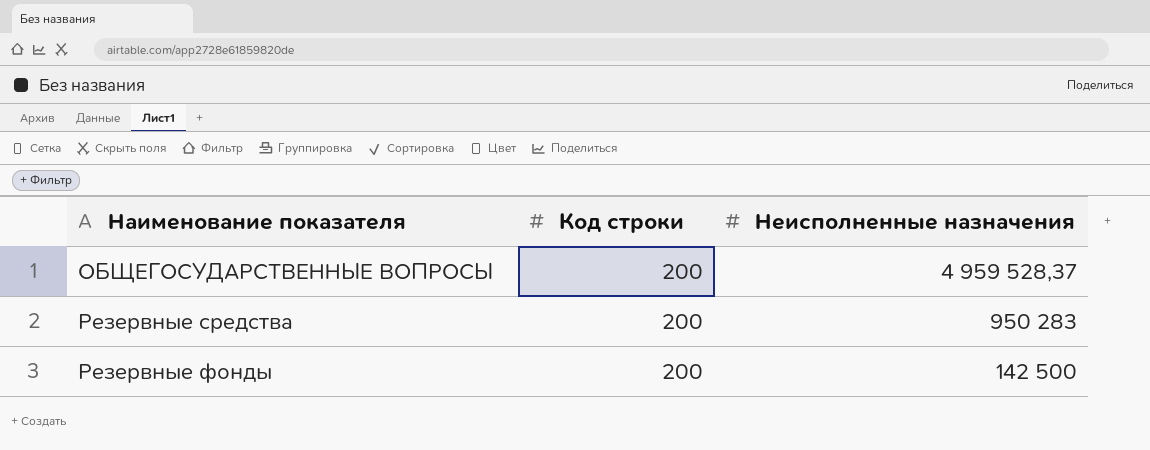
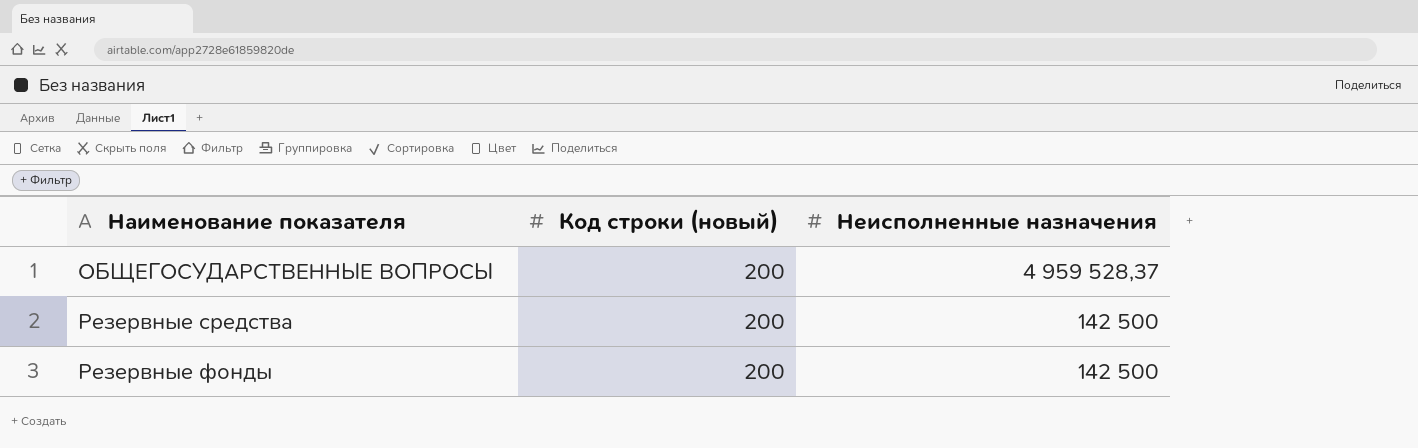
column name: Код строки -> Код строки (новый)
Резервные средства | Неисполненные назначения: 950 283 -> 142 500

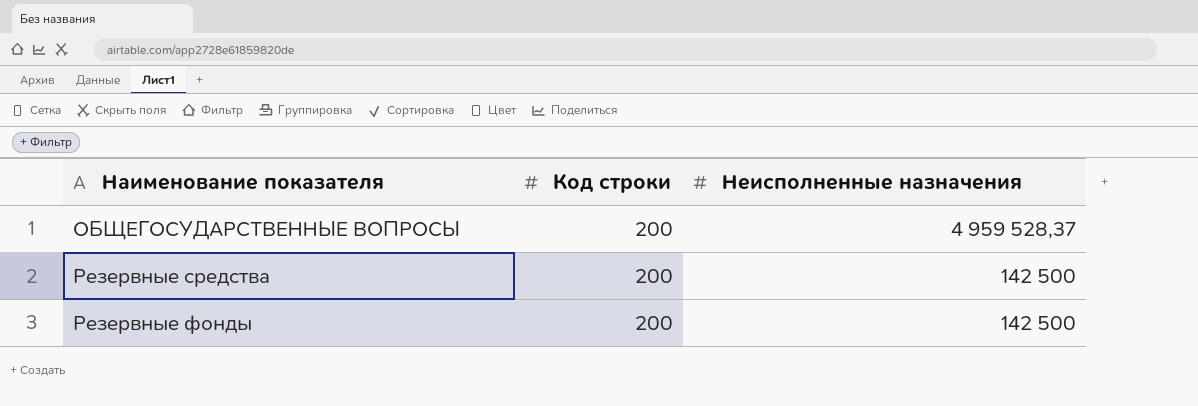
column name: Код строки (новый) -> Код строки

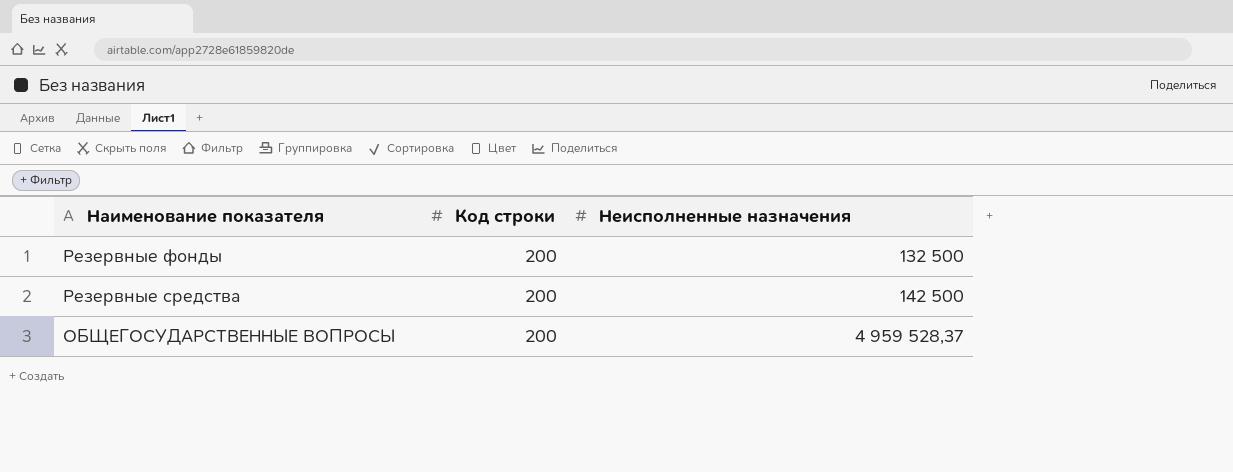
row order: Наименование показателя ascending -> Наименование показателя descending
Резервные фонды | Неисполненные назначения: 142 500 -> 132 500

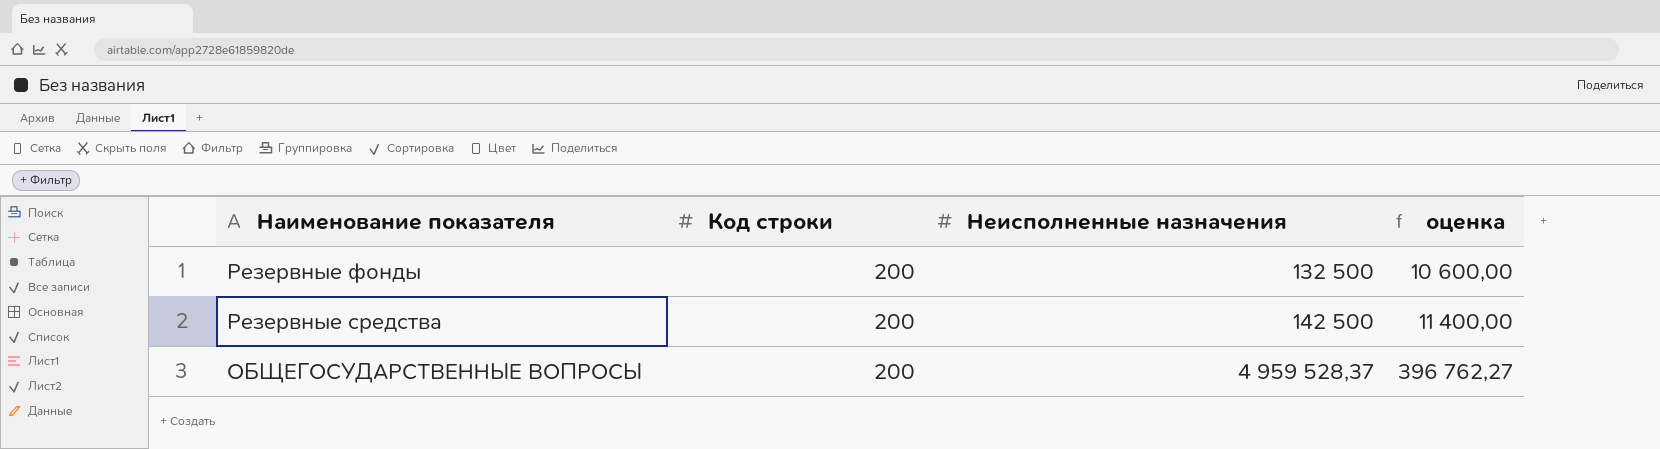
column оценка | formula: none -> [Неисполненные назначения] * 0,08

